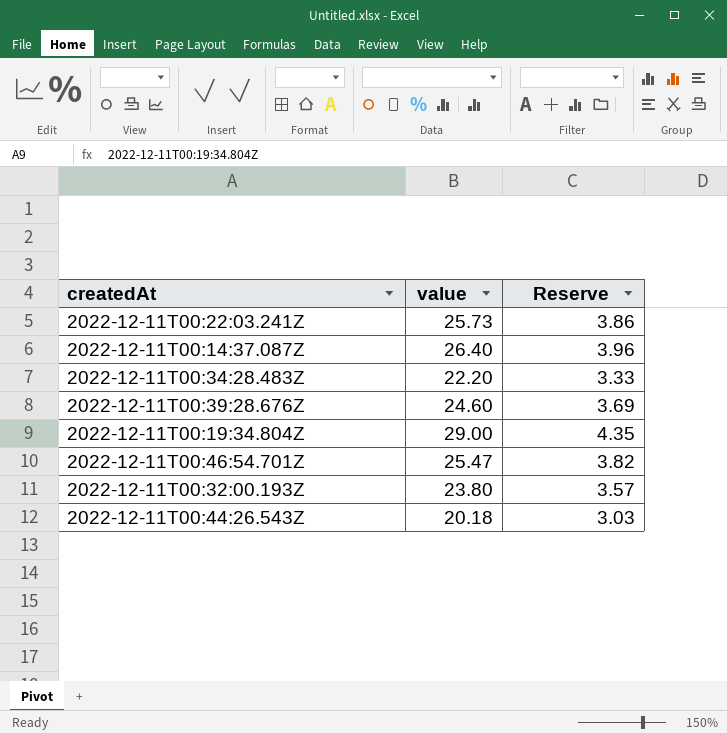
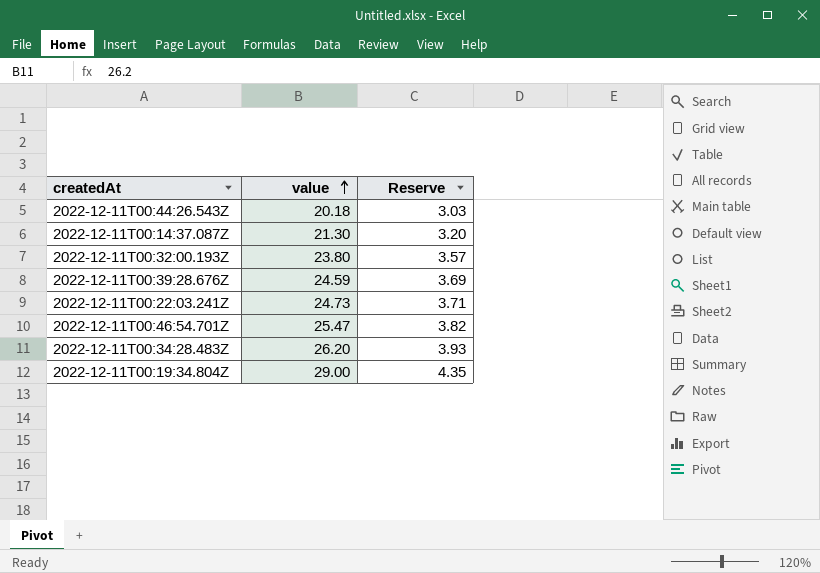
row order: none -> value ascending
2022-12-11T00:14:37.087Z | value: 26.40 -> 21.30
2022-12-11T00:14:37.087Z | Reserve: 3.96 -> 3.20
2022-12-11T00:39:28.676Z | value: 24.60 -> 24.59
2022-12-11T00:22:03.241Z | value: 25.73 -> 24.73
2022-12-11T00:22:03.241Z | Reserve: 3.86 -> 3.71
2022-12-11T00:34:28.483Z | value: 22.20 -> 26.20
2022-12-11T00:34:28.483Z | Reserve: 3.33 -> 3.93

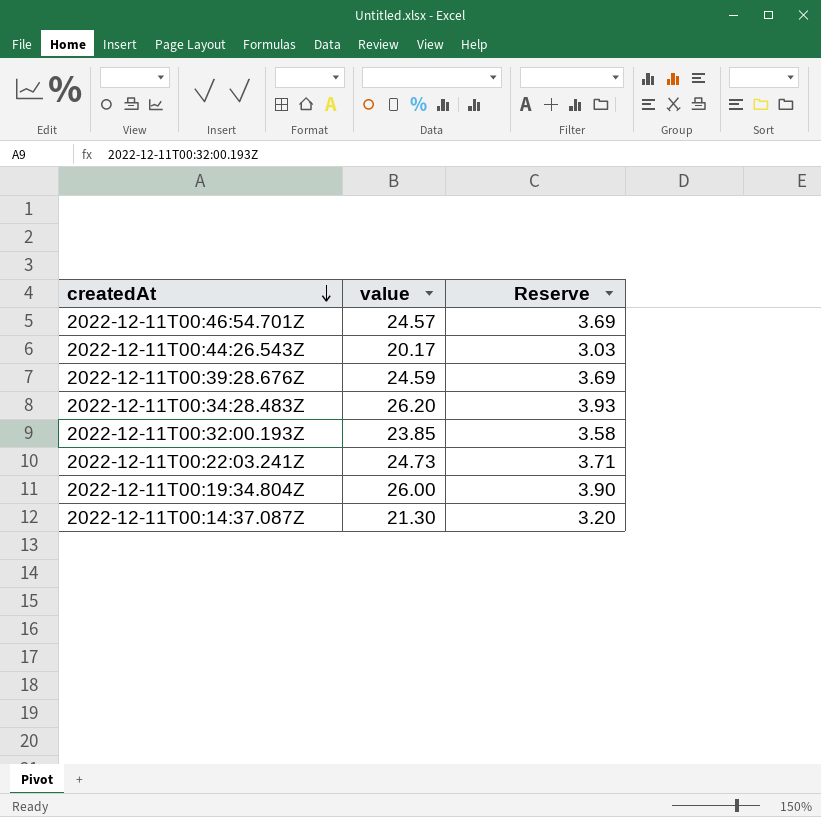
row order: value ascending -> createdAt descending
2022-12-11T00:46:54.701Z | value: 25.47 -> 24.57
2022-12-11T00:46:54.701Z | Reserve: 3.82 -> 3.69
2022-12-11T00:44:26.543Z | value: 20.18 -> 20.17
2022-12-11T00:32:00.193Z | value: 23.80 -> 23.85
2022-12-11T00:32:00.193Z | Reserve: 3.57 -> 3.58
2022-12-11T00:19:34.804Z | value: 29.00 -> 26.00
2022-12-11T00:19:34.804Z | Reserve: 4.35 -> 3.90

